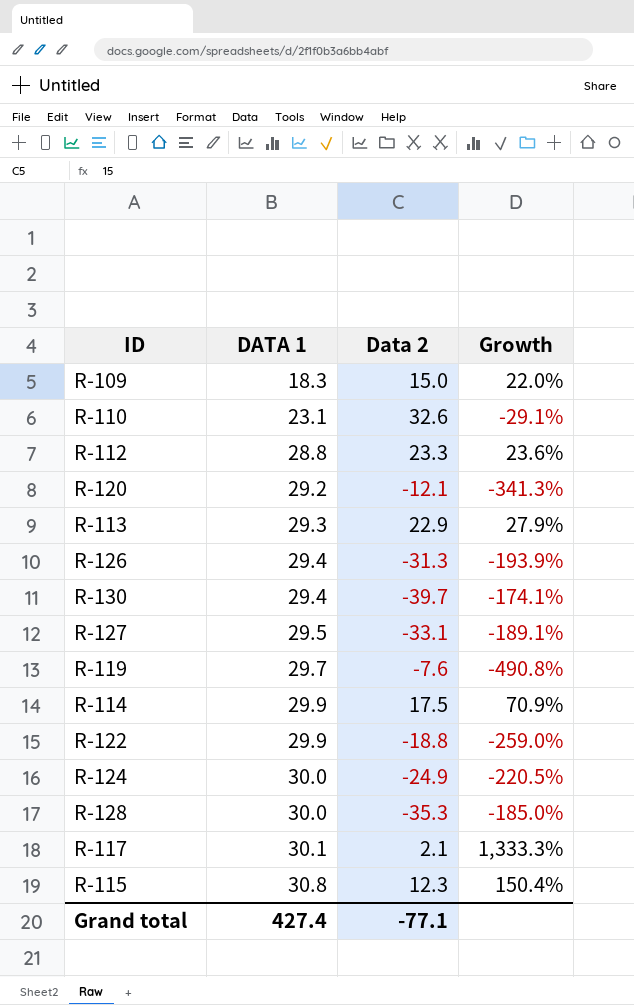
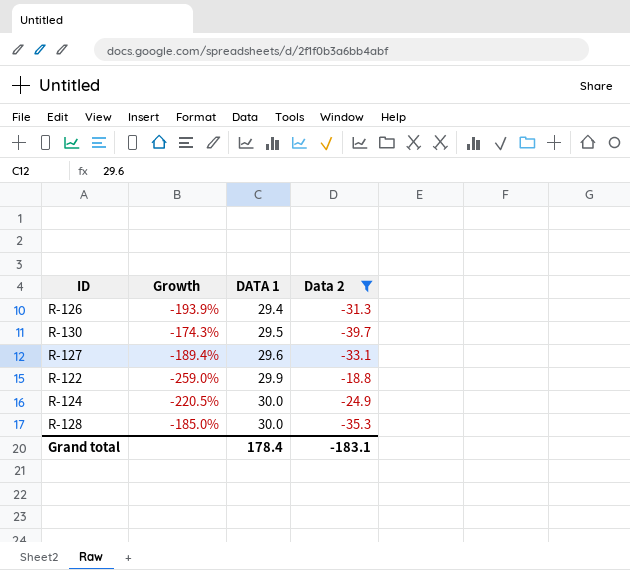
filter: none -> Data 2 <= -18.8
column Growth | position: 4 -> 2
R-130 | Growth: -174.1% -> -174.3%
R-130 | DATA 1: 29.4 -> 29.5
R-127 | Growth: -189.1% -> -189.4%
R-127 | DATA 1: 29.5 -> 29.6
Grand total | DATA 1: 427.4 -> 178.4
Grand total | Data 2: -77.1 -> -183.1

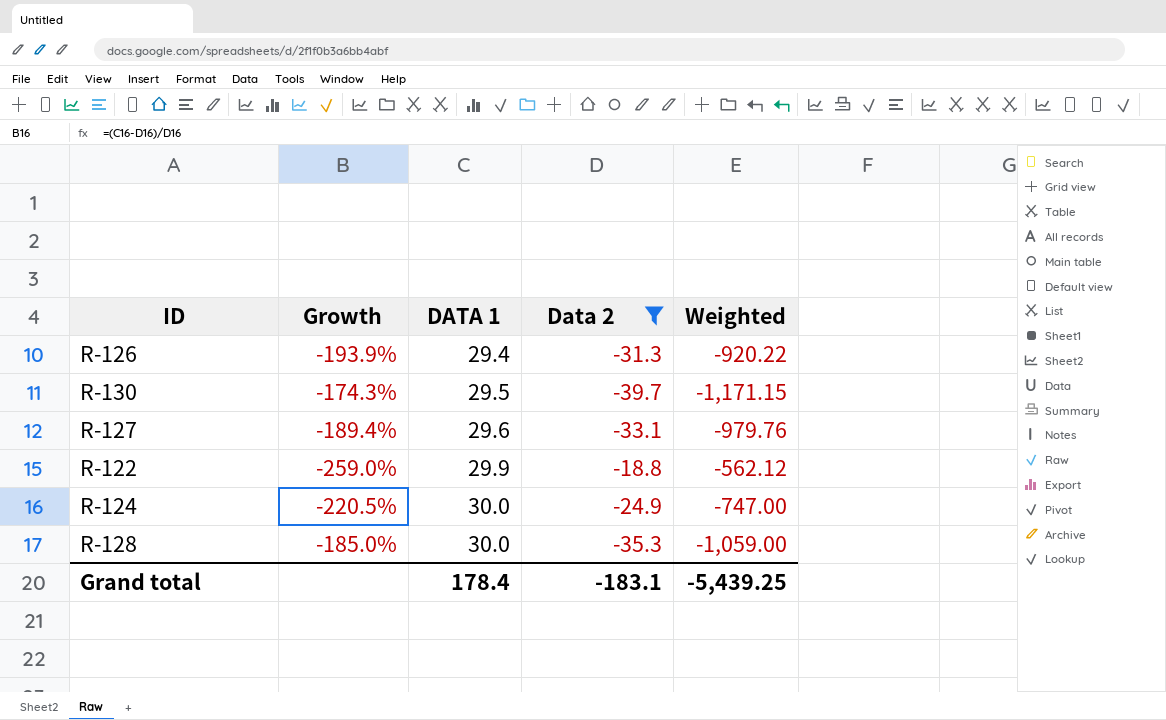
column Weighted | formula: none -> [DATA 1] * [Data 2]

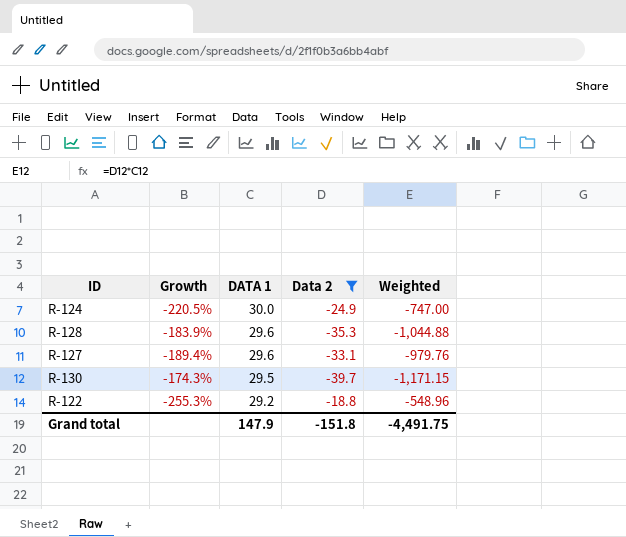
row order: DATA 1 ascending -> DATA 1 descending
row R-126: -193.9% | 29.4 | -31.3 | -920.22 -> none
R-128 | Growth: -185.0% -> -183.9%
R-128 | DATA 1: 30.0 -> 29.6
R-128 | Weighted: -1,059.00 -> -1,044.88
R-122 | Growth: -259.0% -> -255.3%
R-122 | DATA 1: 29.9 -> 29.2
R-122 | Weighted: -562.12 -> -548.96
Grand total | DATA 1: 178.4 -> 147.9
Grand total | Data 2: -183.1 -> -151.8
Grand total | Weighted: -5,439.25 -> -4,491.75

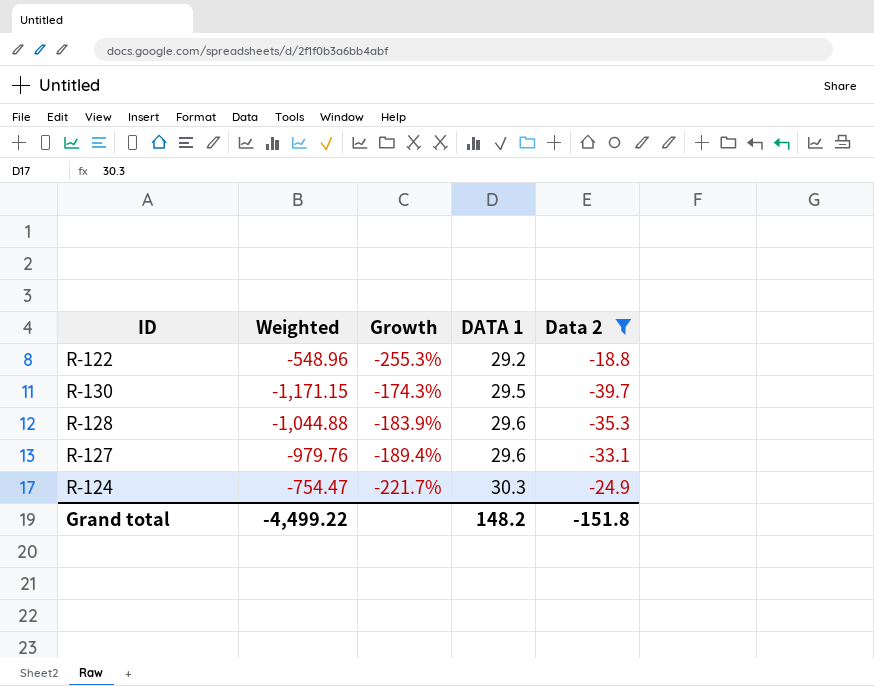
row order: DATA 1 descending -> DATA 1 ascending
column Weighted | position: 5 -> 2
R-124 | Weighted: -747.00 -> -754.47
R-124 | Growth: -220.5% -> -221.7%
R-124 | DATA 1: 30.0 -> 30.3
Grand total | Weighted: -4,491.75 -> -4,499.22
Grand total | DATA 1: 147.9 -> 148.2

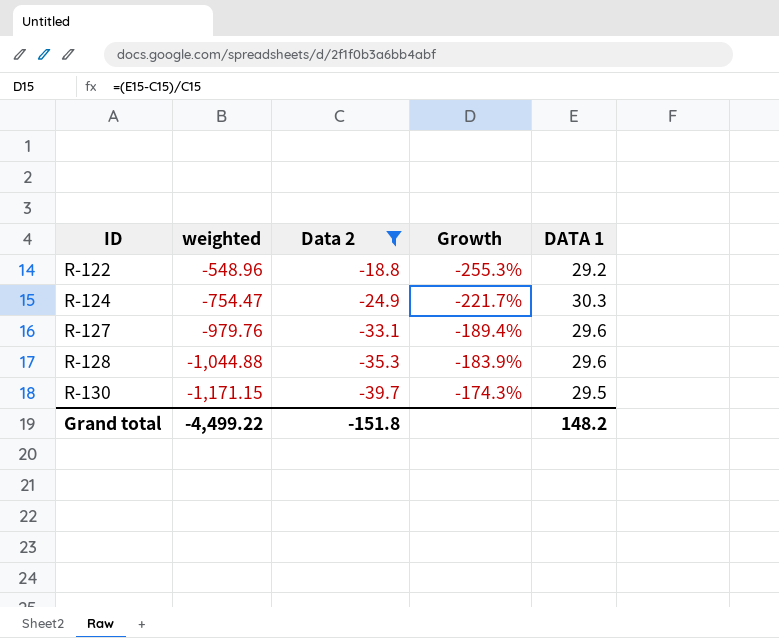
row order: DATA 1 ascending -> ID ascending
column name: Weighted -> weighted
column Data 2 | position: 5 -> 3

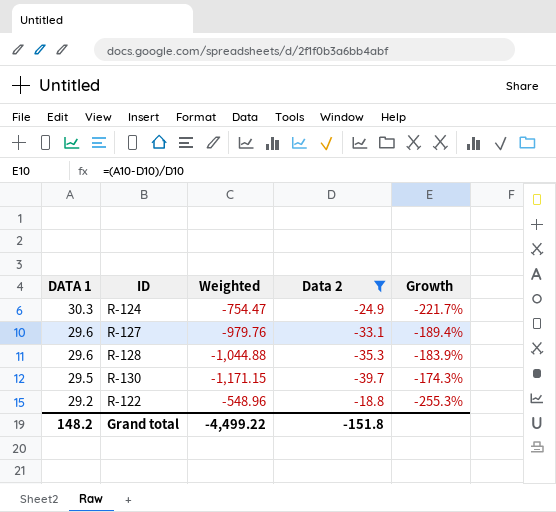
row order: ID ascending -> DATA 1 descending
column DATA 1 | position: 5 -> 1
column name: weighted -> Weighted

